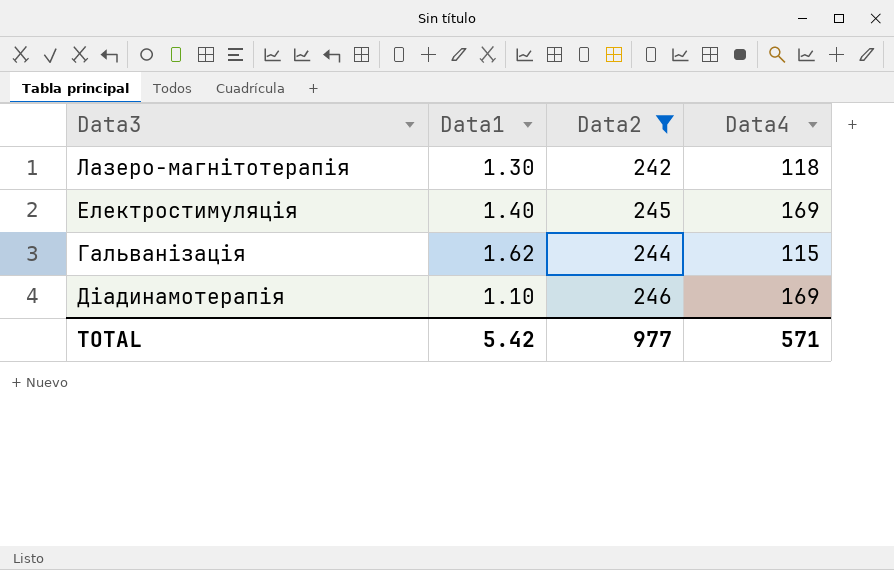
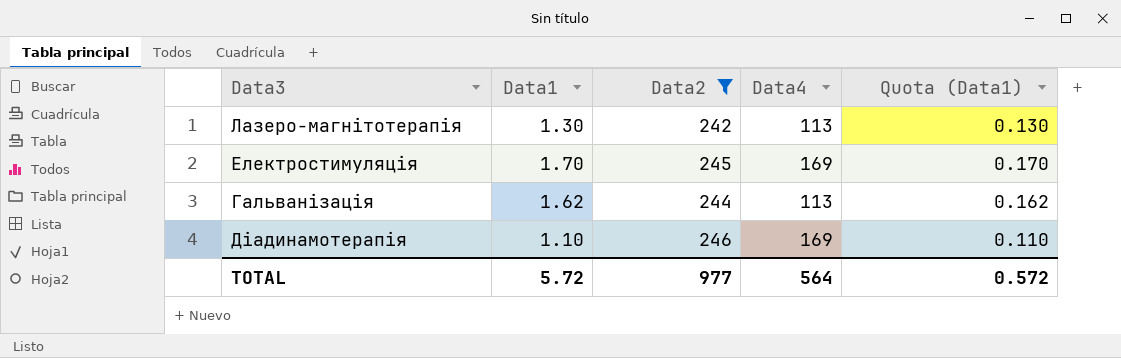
column Quota (Data1) | formula: none -> [Data1] * 0.1
Лазеро-магнітотерапія | Data4: 118 -> 113
Електростимуляція | Data1: 1.40 -> 1.70
Гальванізація | Data4: 115 -> 113
TOTAL | Data1: 5.42 -> 5.72
TOTAL | Data4: 571 -> 564

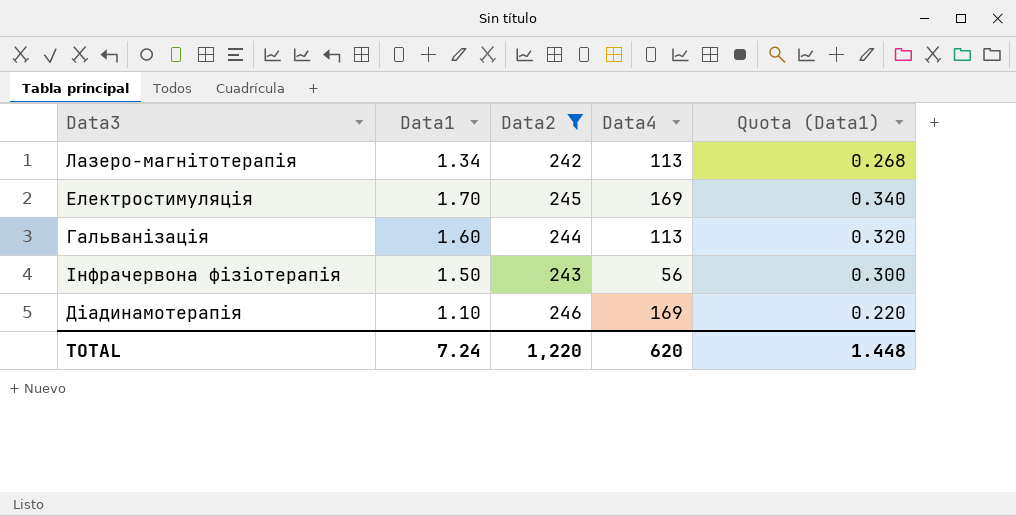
column Quota (Data1) | formula: [Data1] * 0.1 -> [Data1] * 0.2
Лазеро-магнітотерапія | Data1: 1.30 -> 1.34
Гальванізація | Data1: 1.62 -> 1.60
row Інфрачервона фізіотерапія: none -> 1.50 | 243 | 56 | 0.300
TOTAL | Data1: 5.72 -> 7.24
TOTAL | Data2: 977 -> 1,220
TOTAL | Data4: 564 -> 620
TOTAL | Quota (Data1): 0.572 -> 1.448

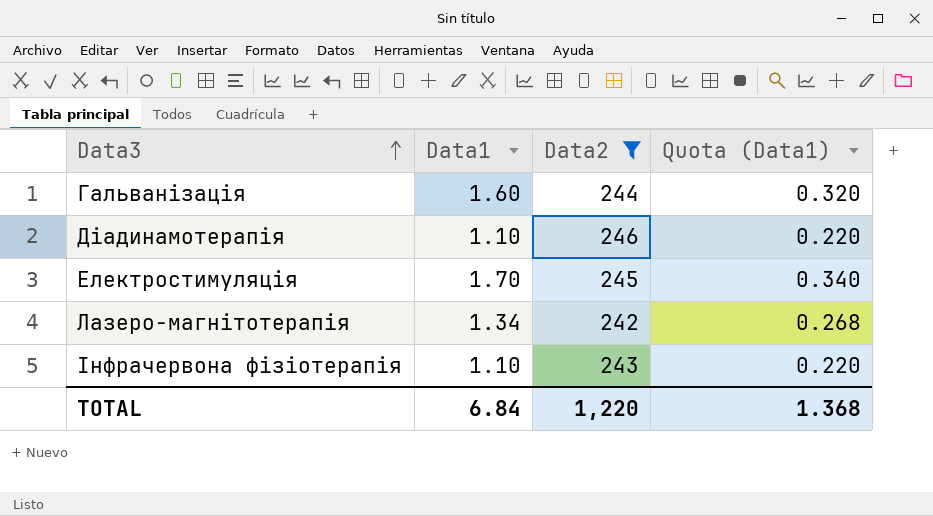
row order: none -> Data3 ascending
column Data4 | position: 4 -> none
Інфрачервона фізіотерапія | Data1: 1.50 -> 1.10
Інфрачервона фізіотерапія | Quota (Data1): 0.300 -> 0.220
TOTAL | Data1: 7.24 -> 6.84
TOTAL | Quota (Data1): 1.448 -> 1.368

